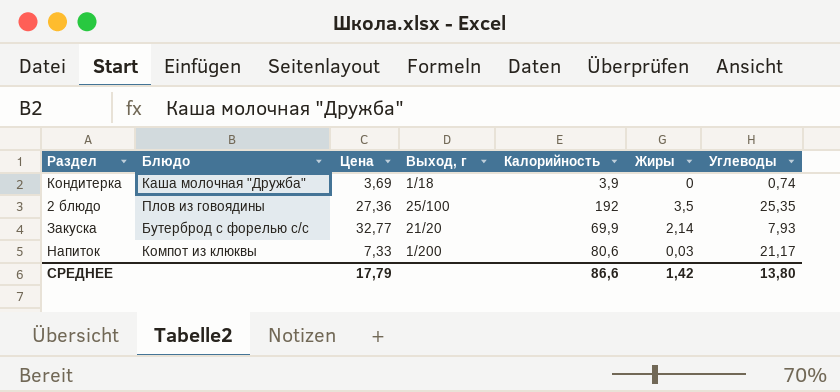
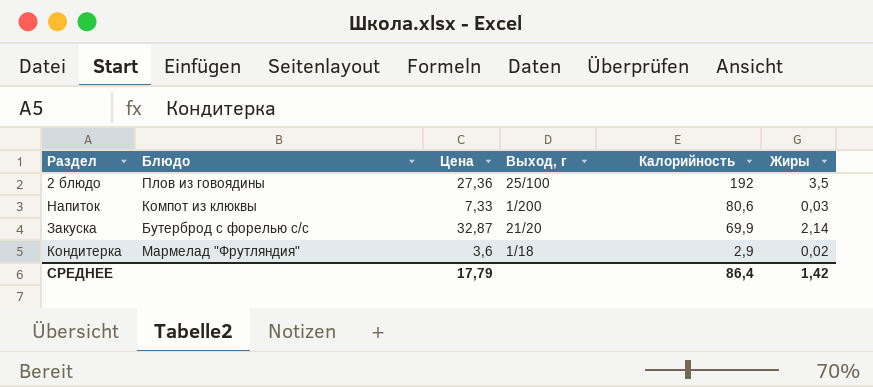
row order: none -> Калорийность descending
column Углеводы | position: 7 -> none
Закуска | Цена: 32,77 -> 32,87
Кондитерка | Блюдо: Каша молочная "Дружба" -> Мармелад "Фрутляндия"
Кондитерка | Цена: 3,69 -> 3,6
Кондитерка | Калорийность: 3,9 -> 2,9
Кондитерка | Жиры: 0 -> 0,02
СРЕДНЕЕ | Калорийность: 86,6 -> 86,4

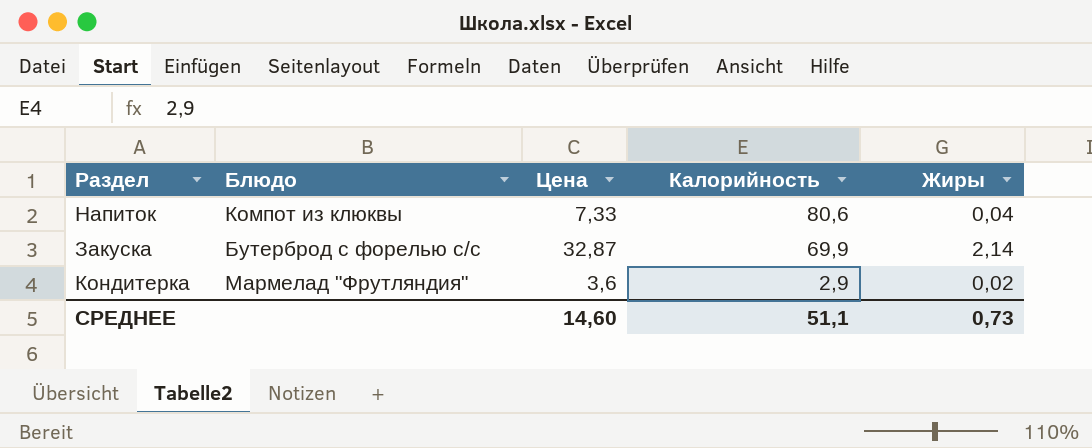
column Выход, г | position: 4 -> none
row 2 блюдо: Плов из говоядины | 27,36 | 25/100 | 192 | 3,5 -> none
Напиток | Жиры: 0,03 -> 0,04
СРЕДНЕЕ | Цена: 17,79 -> 14,60
СРЕДНЕЕ | Калорийность: 86,4 -> 51,1
СРЕДНЕЕ | Жиры: 1,42 -> 0,73

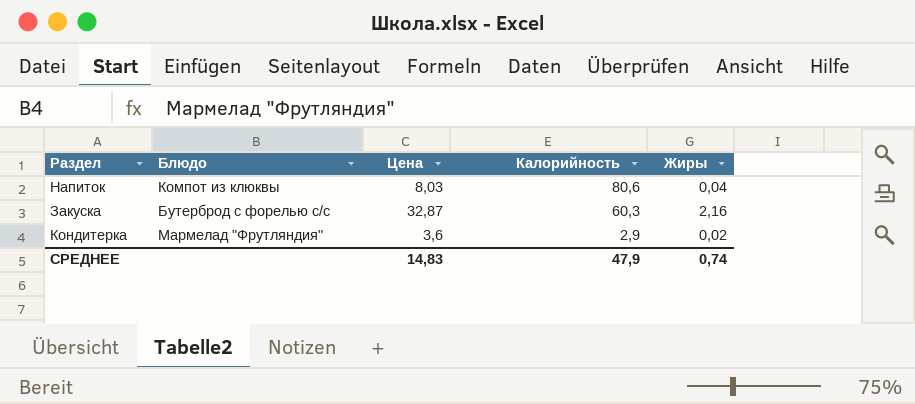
Напиток | Цена: 7,33 -> 8,03
Закуска | Калорийность: 69,9 -> 60,3
Закуска | Жиры: 2,14 -> 2,16
СРЕДНЕЕ | Цена: 14,60 -> 14,83
СРЕДНЕЕ | Калорийность: 51,1 -> 47,9
СРЕДНЕЕ | Жиры: 0,73 -> 0,74

